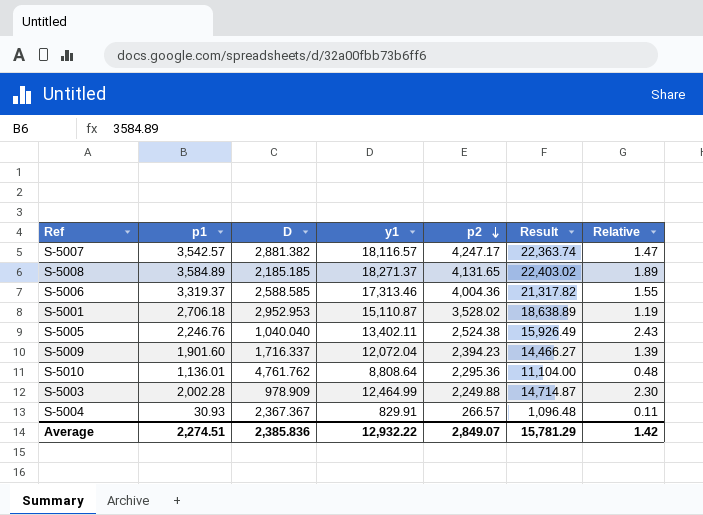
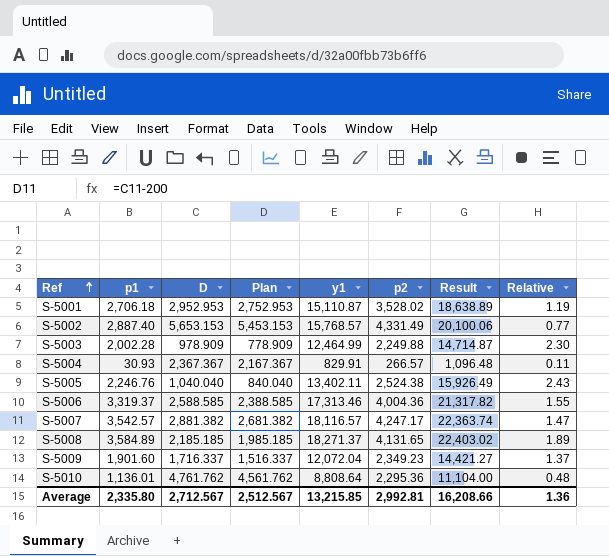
row order: p2 descending -> Ref ascending
column Plan | formula: none -> [D] - 200
row S-5002: none -> 2,887.40 | 5,653.153 | 5,453.153 | 15,768.57 | 4,331.49 | 20,100.06 | 0.77
S-5009 | p2: 2,394.23 -> 2,349.23
S-5009 | Result: 14,466.27 -> 14,421.27
S-5009 | Relative: 1.39 -> 1.37
Average | p1: 2,274.51 -> 2,335.80
Average | D: 2,385.836 -> 2,712.567
Average | y1: 12,932.22 -> 13,215.85
Average | p2: 2,849.07 -> 2,992.81
Average | Result: 15,781.29 -> 16,208.66
Average | Relative: 1.42 -> 1.36

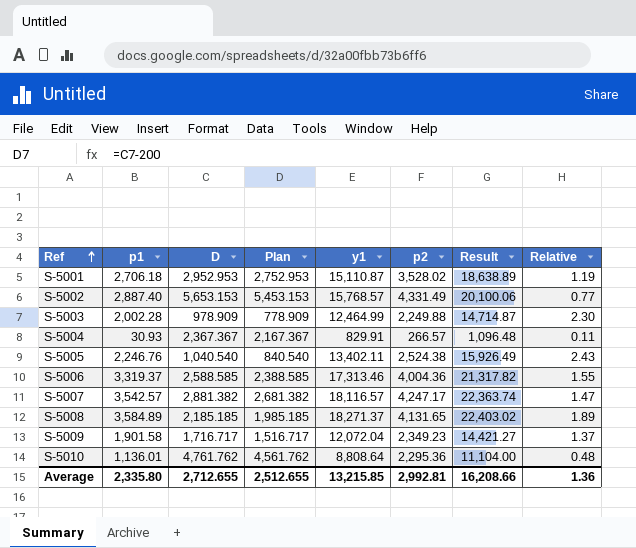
S-5005 | D: 1,040.040 -> 1,040.540
S-5005 | Plan: 840.040 -> 840.540
S-5009 | p1: 1,901.60 -> 1,901.58
S-5009 | D: 1,716.337 -> 1,716.717
S-5009 | Plan: 1,516.337 -> 1,516.717
Average | D: 2,712.567 -> 2,712.655
Average | Plan: 2,512.567 -> 2,512.655

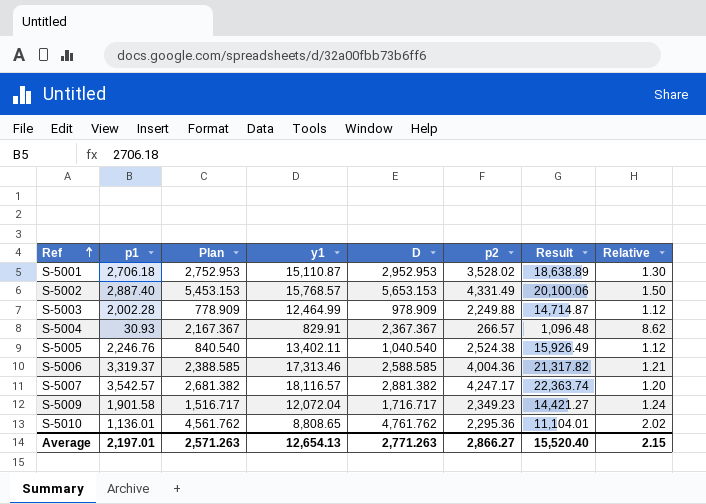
column D | position: 3 -> 5
column Relative | formula: [p2] / [D] -> [p2] / [p1]
row S-5008: 3,584.89 | 2,185.185 | 1,985.185 | 18,271.37 | 4,131.65 | 22,403.02 | 1.89 -> none
S-5010 | y1: 8,808.64 -> 8,808.65
S-5010 | Result: 11,104.00 -> 11,104.01
Average | p1: 2,335.80 -> 2,197.01
Average | Plan: 2,512.655 -> 2,571.263
Average | y1: 13,215.85 -> 12,654.13
Average | D: 2,712.655 -> 2,771.263
Average | p2: 2,992.81 -> 2,866.27
Average | Result: 16,208.66 -> 15,520.40
Average | Relative: 1.36 -> 2.15

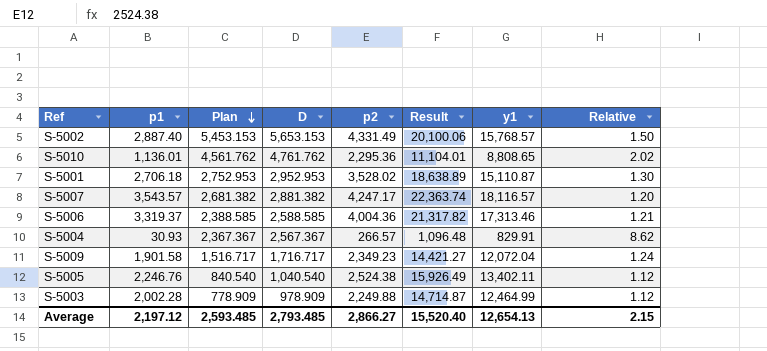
row order: Ref ascending -> Plan descending
column y1 | position: 4 -> 7
S-5007 | p1: 3,542.57 -> 3,543.57
S-5004 | Plan: 2,167.367 -> 2,367.367
S-5004 | D: 2,367.367 -> 2,567.367
Average | p1: 2,197.01 -> 2,197.12
Average | Plan: 2,571.263 -> 2,593.485
Average | D: 2,771.263 -> 2,793.485

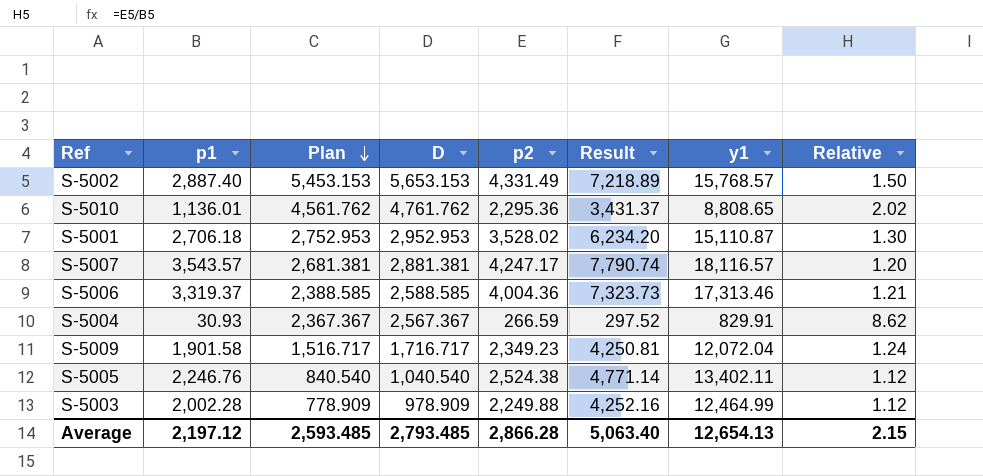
column Result | formula: [p2] + [y1] -> [p1] + [p2]
S-5007 | Plan: 2,681.382 -> 2,681.381
S-5007 | D: 2,881.382 -> 2,881.381
S-5004 | p2: 266.57 -> 266.59
Average | p2: 2,866.27 -> 2,866.28
Average | Result: 15,520.40 -> 5,063.40

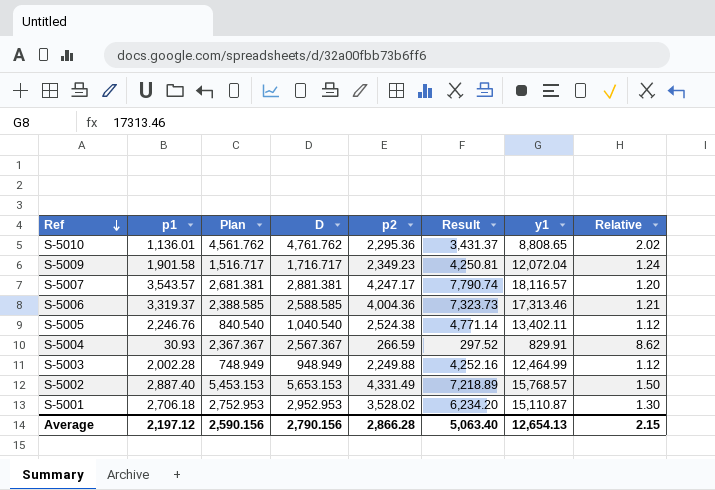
row order: Plan descending -> Ref descending
S-5003 | Plan: 778.909 -> 748.949
S-5003 | D: 978.909 -> 948.949
Average | Plan: 2,593.485 -> 2,590.156
Average | D: 2,793.485 -> 2,790.156

